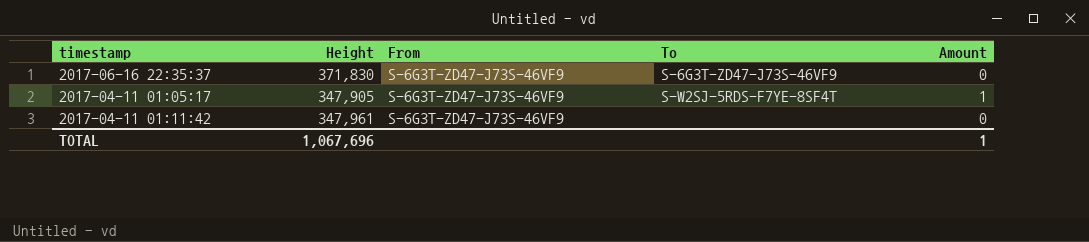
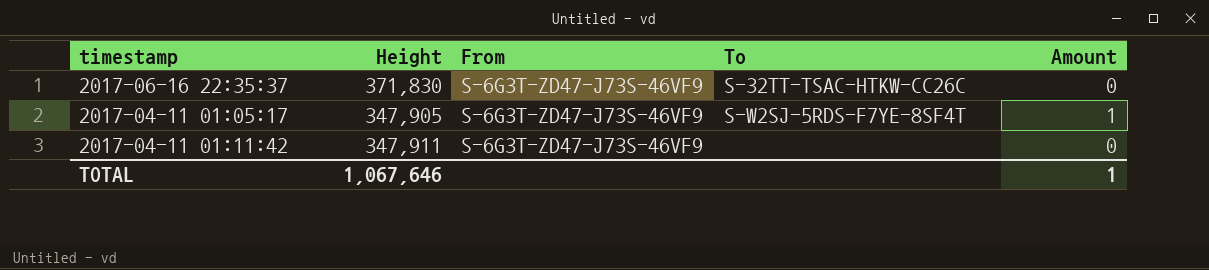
2017-06-16 22:35:37 | To: S-6G3T-ZD47-J73S-46VF9 -> S-32TT-TSAC-HTKW-CC26C
2017-04-11 01:11:42 | Height: 347,961 -> 347,911
TOTAL | Height: 1,067,696 -> 1,067,646

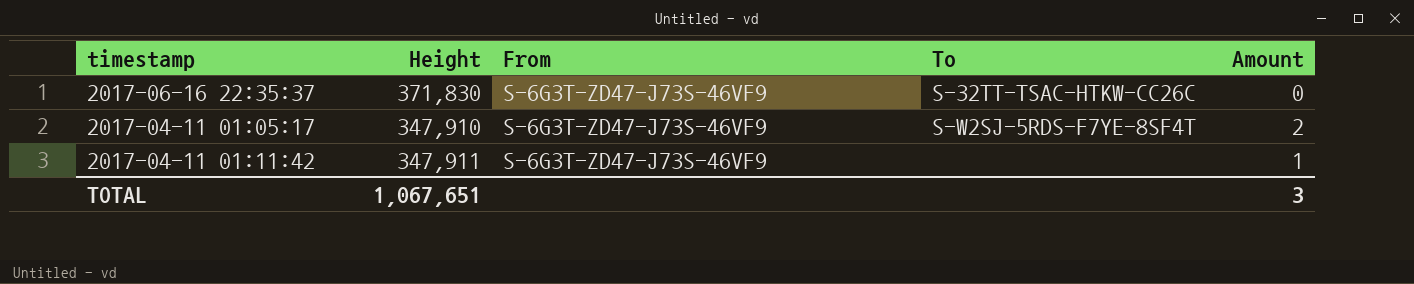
2017-04-11 01:05:17 | Height: 347,905 -> 347,910
2017-04-11 01:05:17 | Amount: 1 -> 2
2017-04-11 01:11:42 | Amount: 0 -> 1
TOTAL | Height: 1,067,646 -> 1,067,651
TOTAL | Amount: 1 -> 3

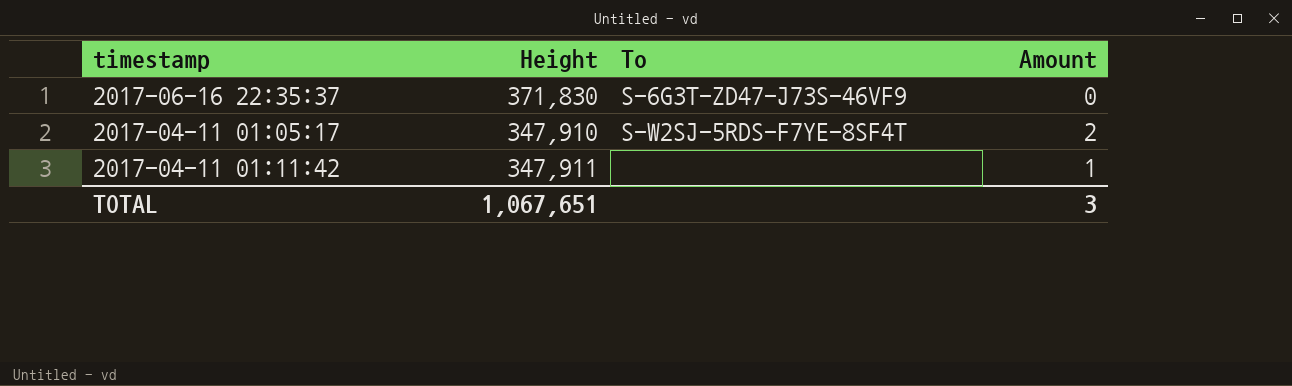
column From | position: 3 -> none
2017-06-16 22:35:37 | To: S-32TT-TSAC-HTKW-CC26C -> S-6G3T-ZD47-J73S-46VF9

